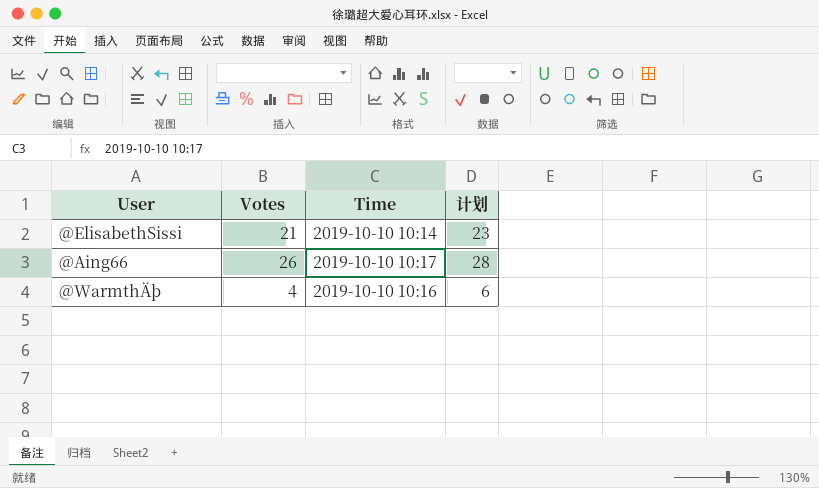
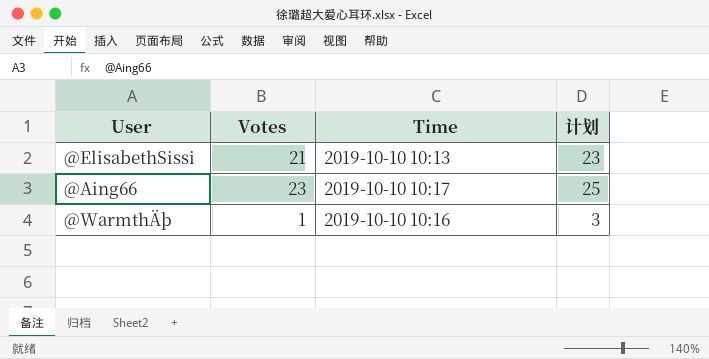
@ElisabethSissi | Time: 2019-10-10 10:14 -> 2019-10-10 10:13
@Aing66 | Votes: 26 -> 23
@Aing66 | 计划: 28 -> 25
@WarmthÄþ | Votes: 4 -> 1
@WarmthÄþ | 计划: 6 -> 3

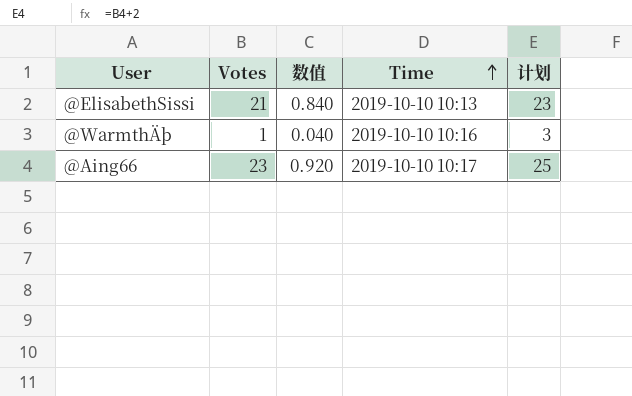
row order: none -> Time ascending
column 数值 | formula: none -> [Votes] * 0.04

